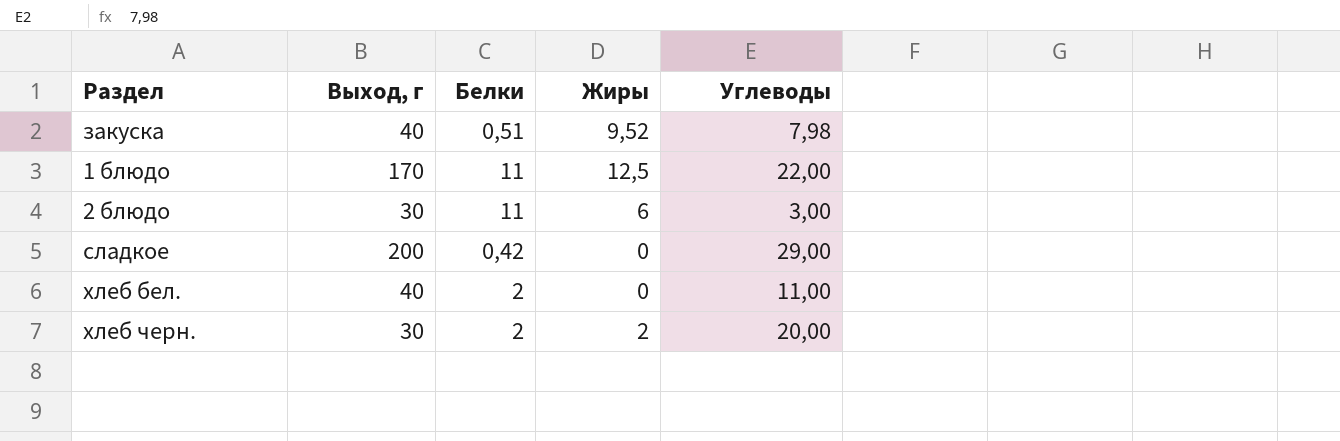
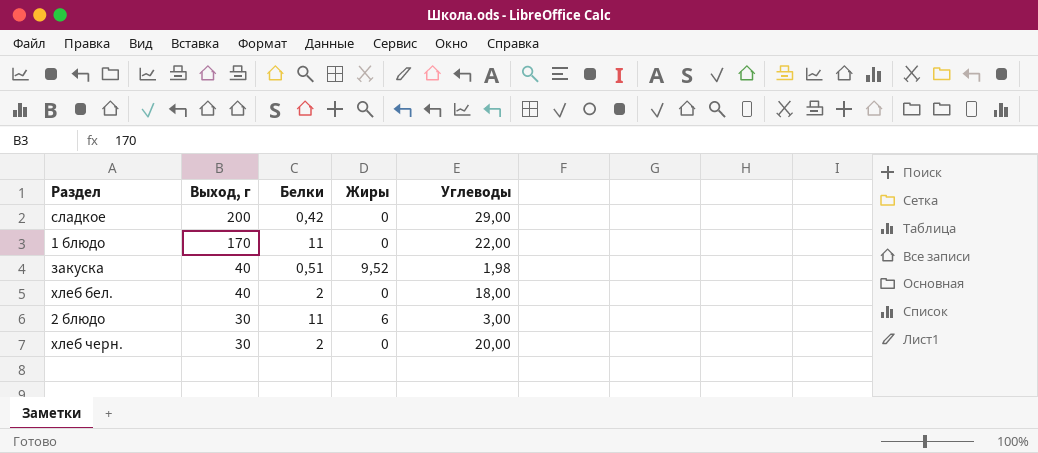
row order: none -> Выход, г descending
1 блюдо | Жиры: 12,5 -> 0
закуска | Углеводы: 7,98 -> 1,98
хлеб бел. | Углеводы: 11,00 -> 18,00
хлеб черн. | Жиры: 2 -> 0

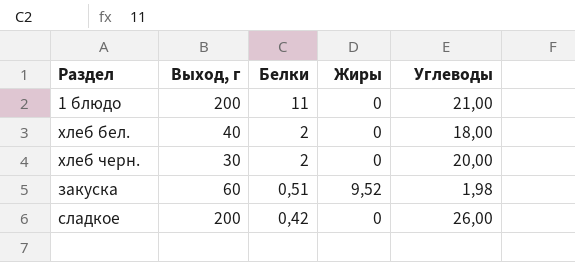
row order: Выход, г descending -> Белки descending
row 2 блюдо: 30 | 11 | 6 | 3,00 -> none
1 блюдо | Выход, г: 170 -> 200
1 блюдо | Углеводы: 22,00 -> 21,00
закуска | Выход, г: 40 -> 60
сладкое | Углеводы: 29,00 -> 26,00

